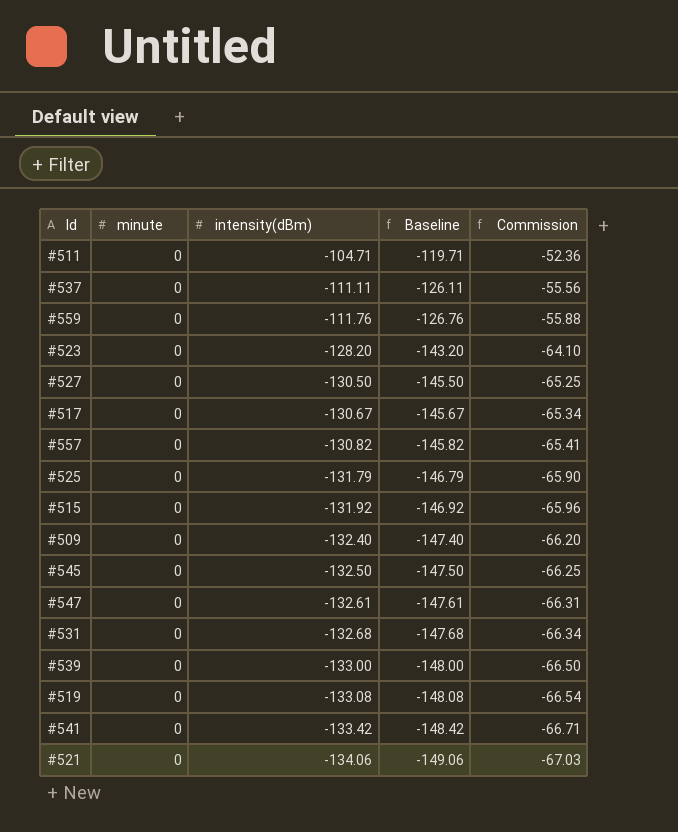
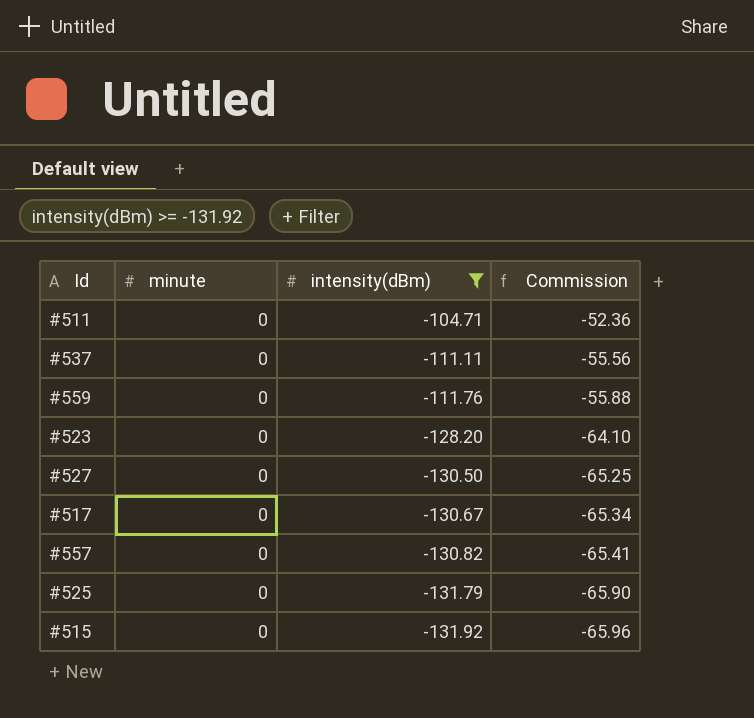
filter: none -> intensity(dBm) >= -131.92
column Baseline | formula: [intensity(dBm)] - 15 -> none

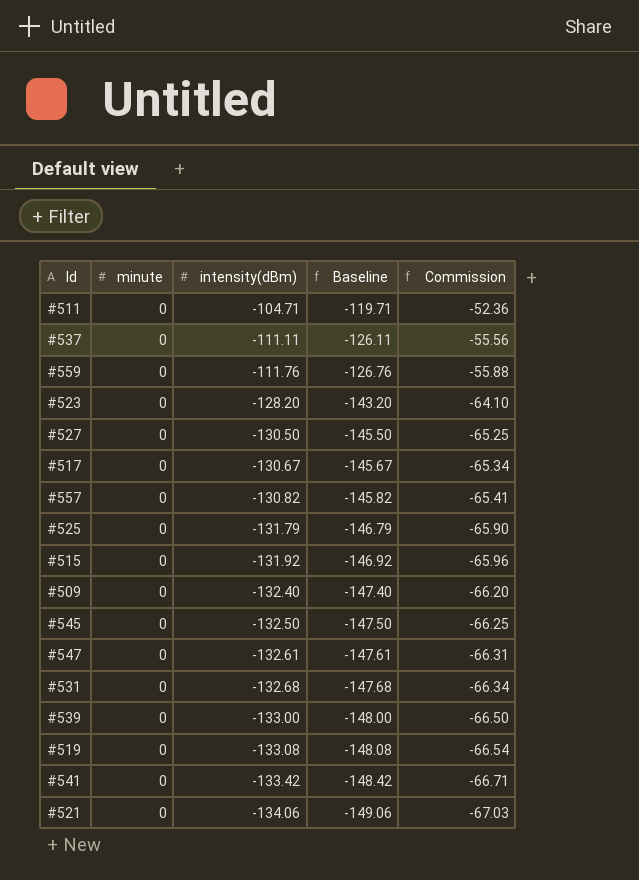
filter: intensity(dBm) >= -131.92 -> none
column Baseline | formula: none -> [intensity(dBm)] - 15

